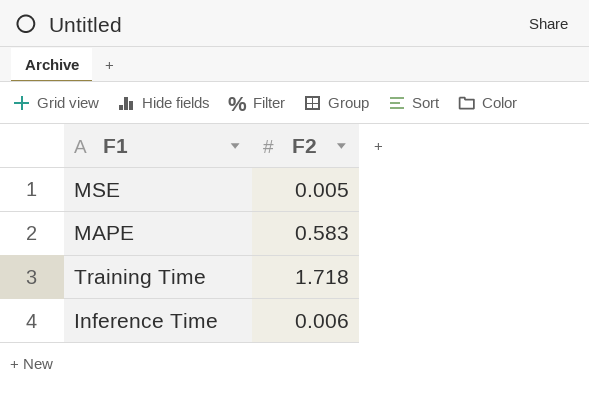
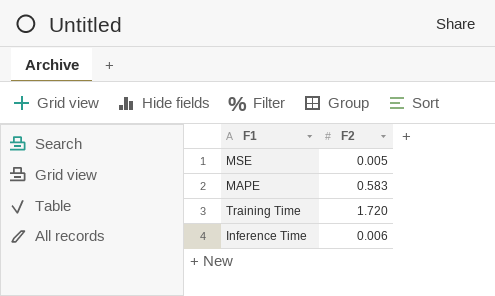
Training Time | F2: 1.718 -> 1.720

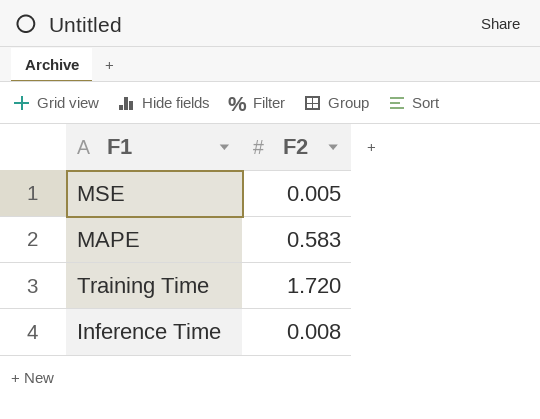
Inference Time | F2: 0.006 -> 0.008

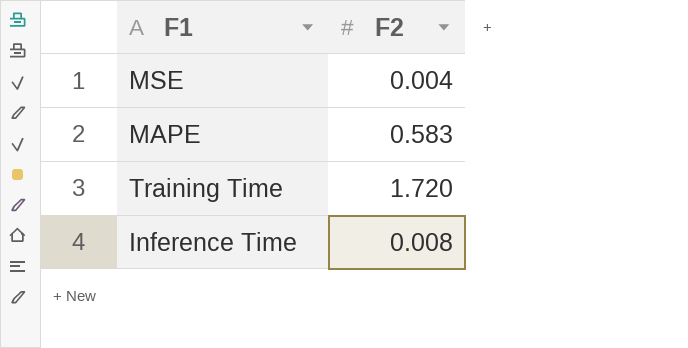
MSE | F2: 0.005 -> 0.004

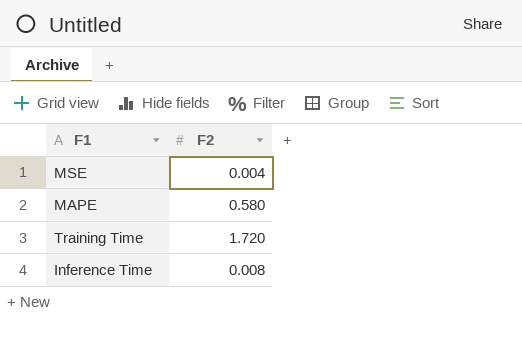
MAPE | F2: 0.583 -> 0.580

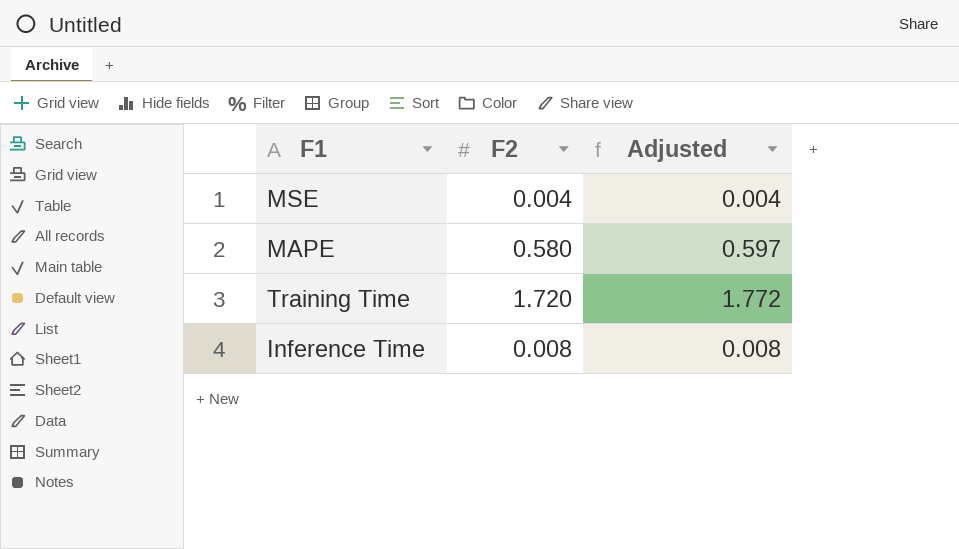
column Adjusted | formula: none -> [F2] * 1.03

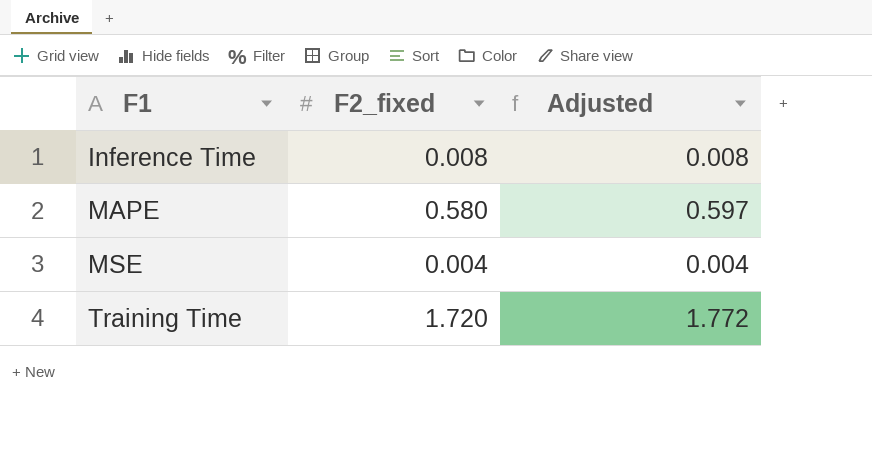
row order: none -> F1 ascending
column name: F2 -> F2_fixed

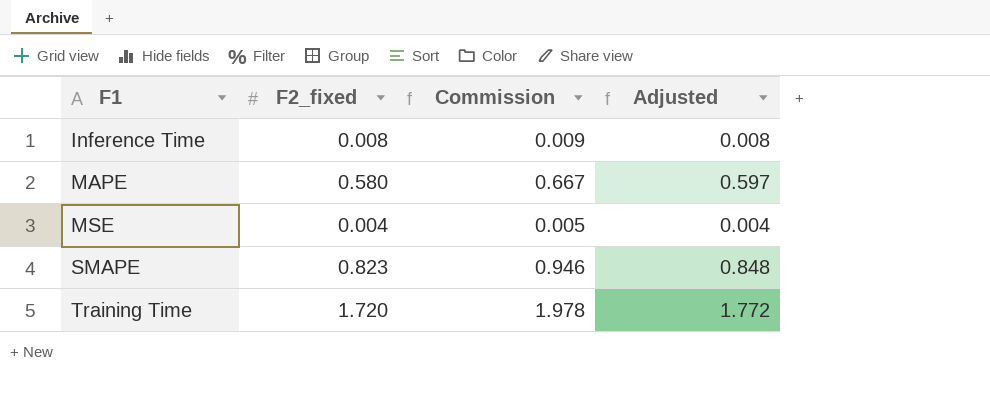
column Commission | formula: none -> [F2_fixed] * 1.15
row SMAPE: none -> 0.823 | 0.946 | 0.848

